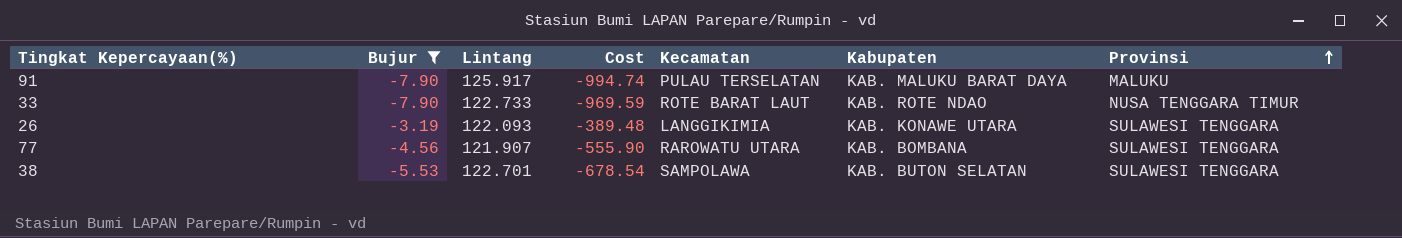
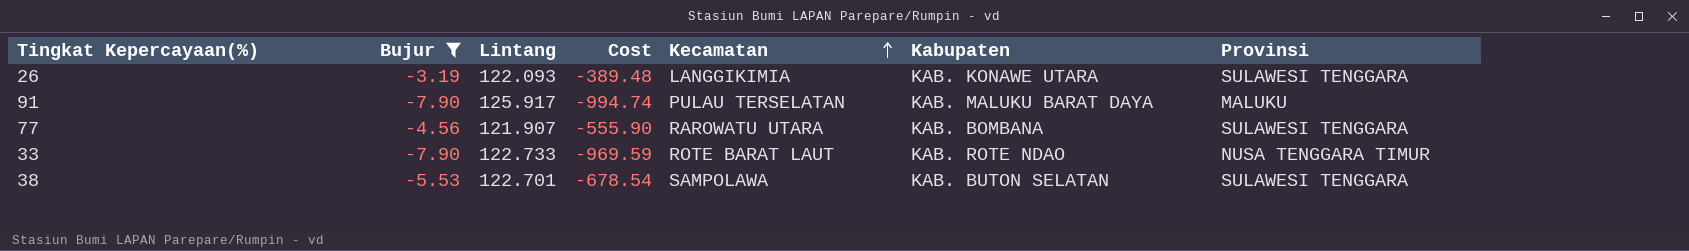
row order: Provinsi ascending -> Kecamatan ascending

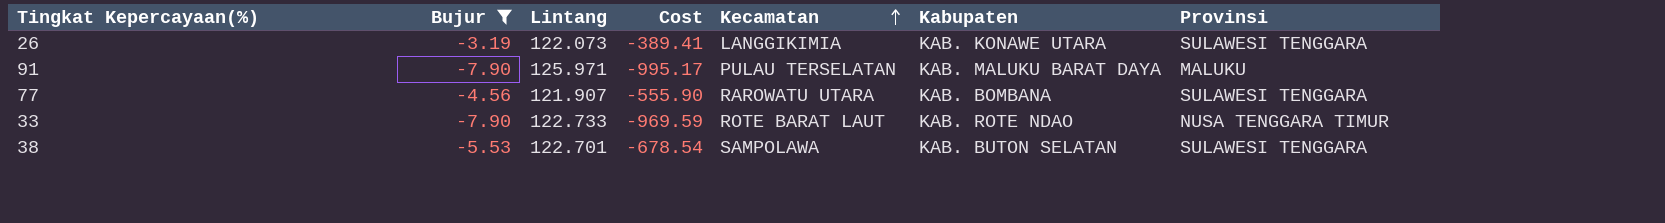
26 | Lintang: 122.093 -> 122.073
26 | Cost: -389.48 -> -389.41
91 | Lintang: 125.917 -> 125.971
91 | Cost: -994.74 -> -995.17

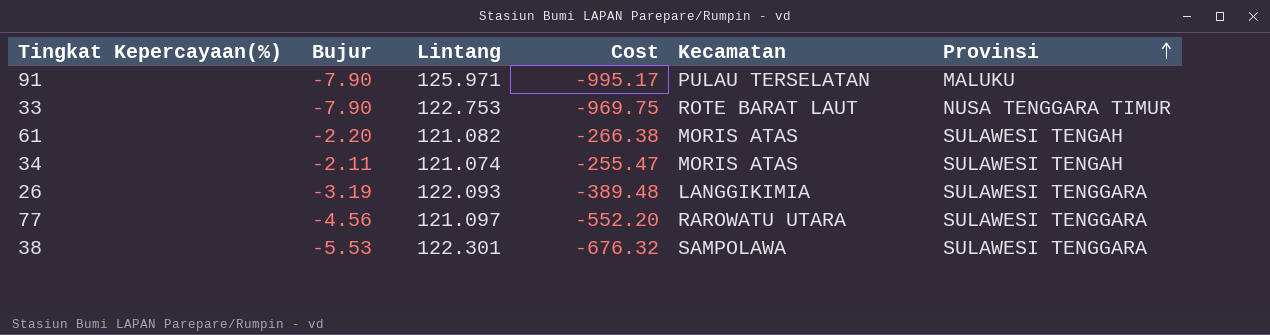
filter: Bujur <= -3.19 -> none
row order: Kecamatan ascending -> Provinsi ascending
column Kabupaten | position: 6 -> none
33 | Lintang: 122.733 -> 122.753
33 | Cost: -969.59 -> -969.75
26 | Lintang: 122.073 -> 122.093
26 | Cost: -389.41 -> -389.48
77 | Lintang: 121.907 -> 121.097
77 | Cost: -555.90 -> -552.20
38 | Lintang: 122.701 -> 122.301
38 | Cost: -678.54 -> -676.32

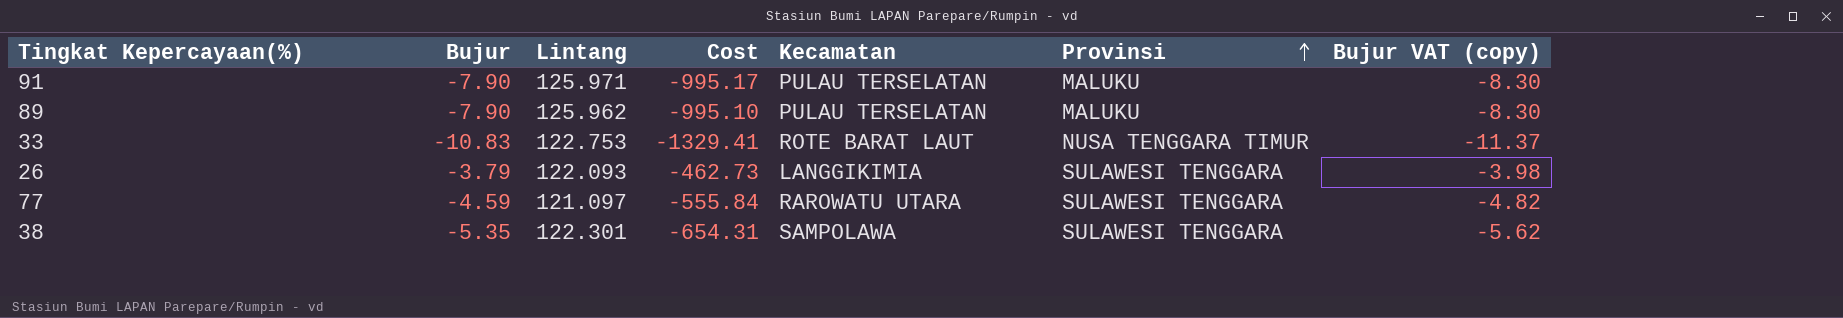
column Bujur VAT (copy) | formula: none -> [Bujur] * 1.05
row 61: -2.20 | 121.082 | -266.38 | MORIS ATAS | SULAWESI TENGAH -> none
row 34: -2.11 | 121.074 | -255.47 | MORIS ATAS | SULAWESI TENGAH -> none
row 89: none -> -7.90 | 125.962 | -995.10 | PULAU TERSELATAN | MALUKU | -8.30
33 | Bujur: -7.90 -> -10.83
33 | Cost: -969.75 -> -1329.41
26 | Bujur: -3.19 -> -3.79
26 | Cost: -389.48 -> -462.73
77 | Bujur: -4.56 -> -4.59
77 | Cost: -552.20 -> -555.84
38 | Bujur: -5.53 -> -5.35
38 | Cost: -676.32 -> -654.31

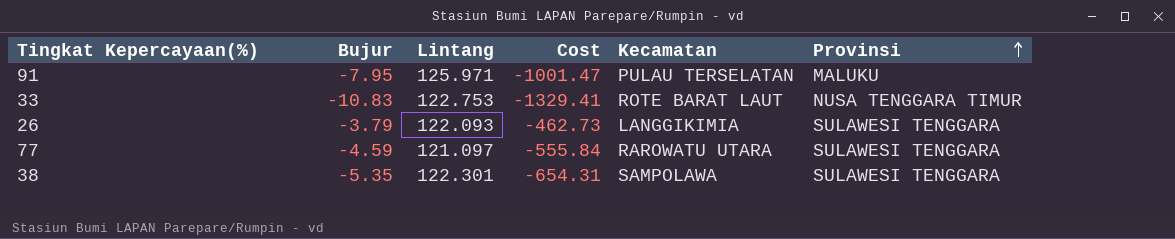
column Bujur VAT (copy) | formula: [Bujur] * 1.05 -> none
row 89: -7.90 | 125.962 | -995.10 | PULAU TERSELATAN | MALUKU | -8.30 -> none
91 | Bujur: -7.90 -> -7.95
91 | Cost: -995.17 -> -1001.47

